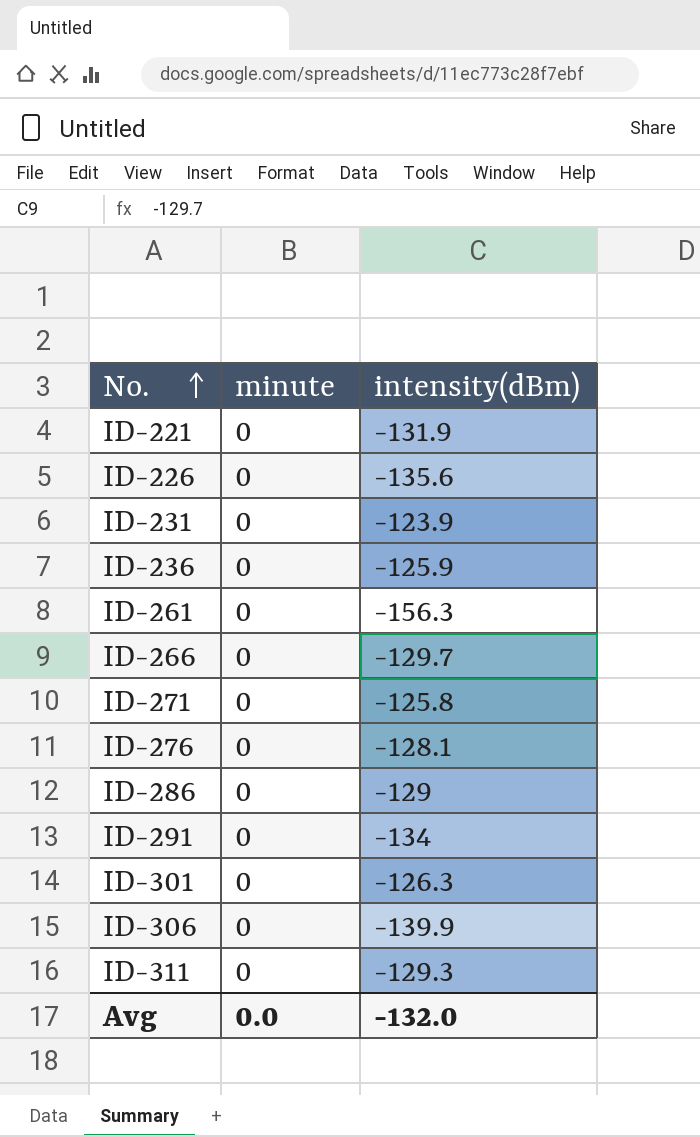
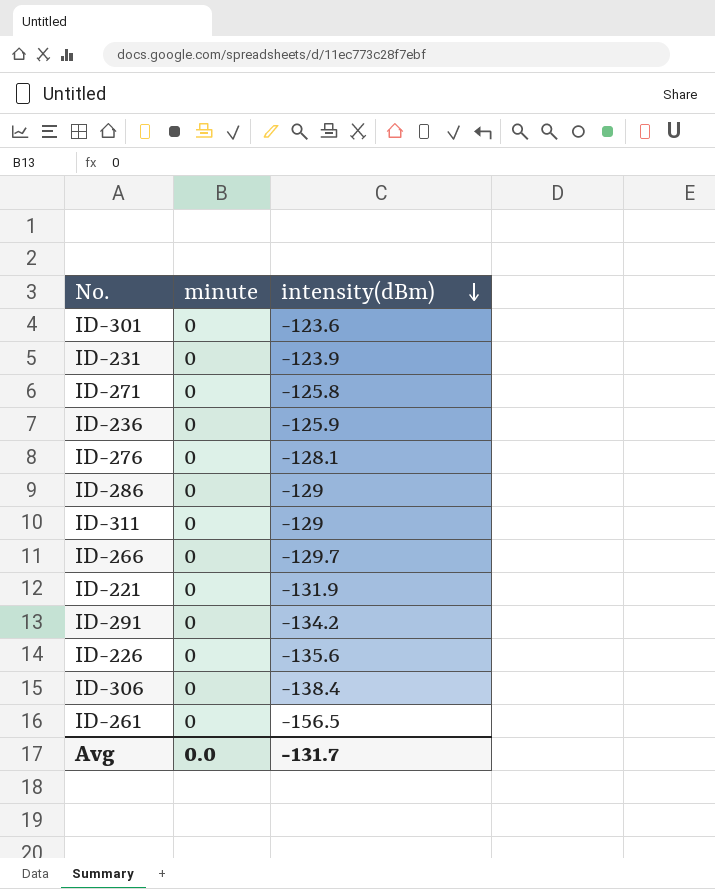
row order: No. ascending -> intensity(dBm) descending
ID-301 | intensity(dBm): -126.3 -> -123.6
ID-311 | intensity(dBm): -129.3 -> -129
ID-291 | intensity(dBm): -134 -> -134.2
ID-306 | intensity(dBm): -139.9 -> -138.4
ID-261 | intensity(dBm): -156.3 -> -156.5
Avg | intensity(dBm): -132.0 -> -131.7

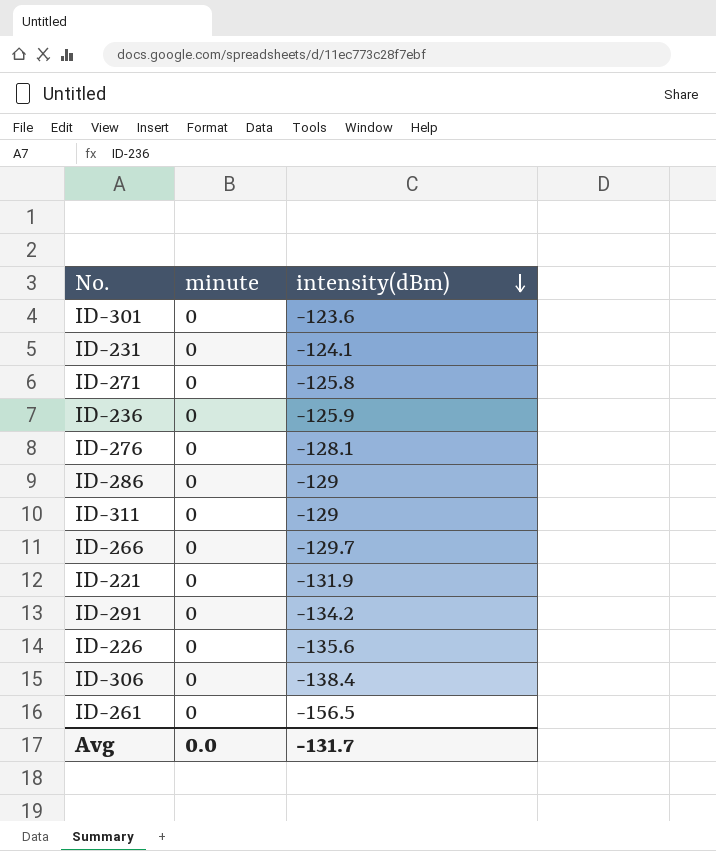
ID-231 | intensity(dBm): -123.9 -> -124.1

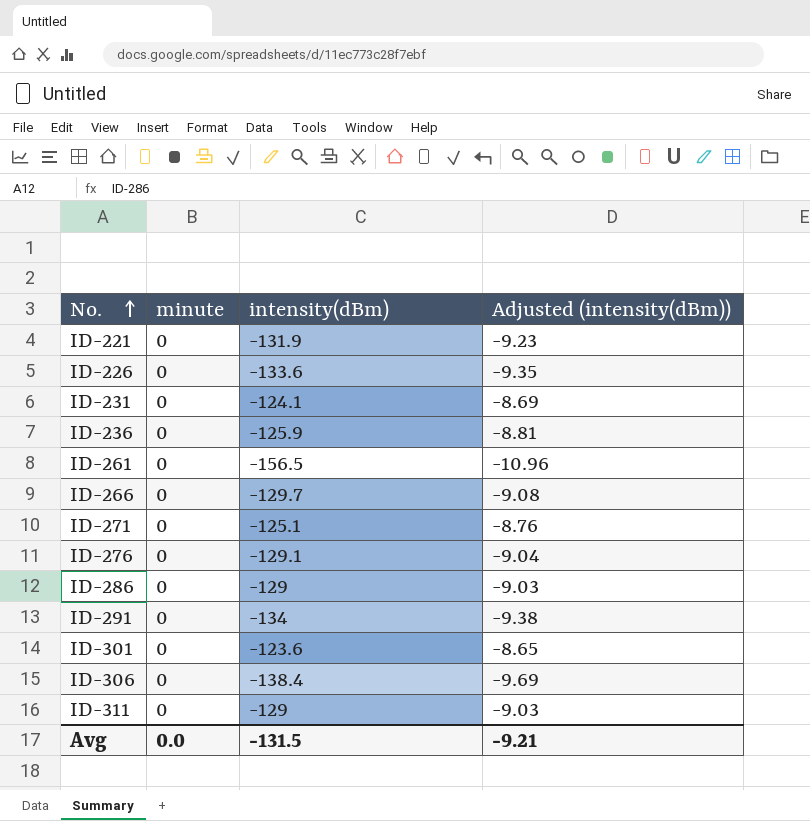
row order: intensity(dBm) descending -> No. ascending
column Adjusted (intensity(dBm)) | formula: none -> [intensity(dBm)] * 0.07
ID-226 | intensity(dBm): -135.6 -> -133.6
ID-271 | intensity(dBm): -125.8 -> -125.1
ID-276 | intensity(dBm): -128.1 -> -129.1
ID-291 | intensity(dBm): -134.2 -> -134
Avg | intensity(dBm): -131.7 -> -131.5

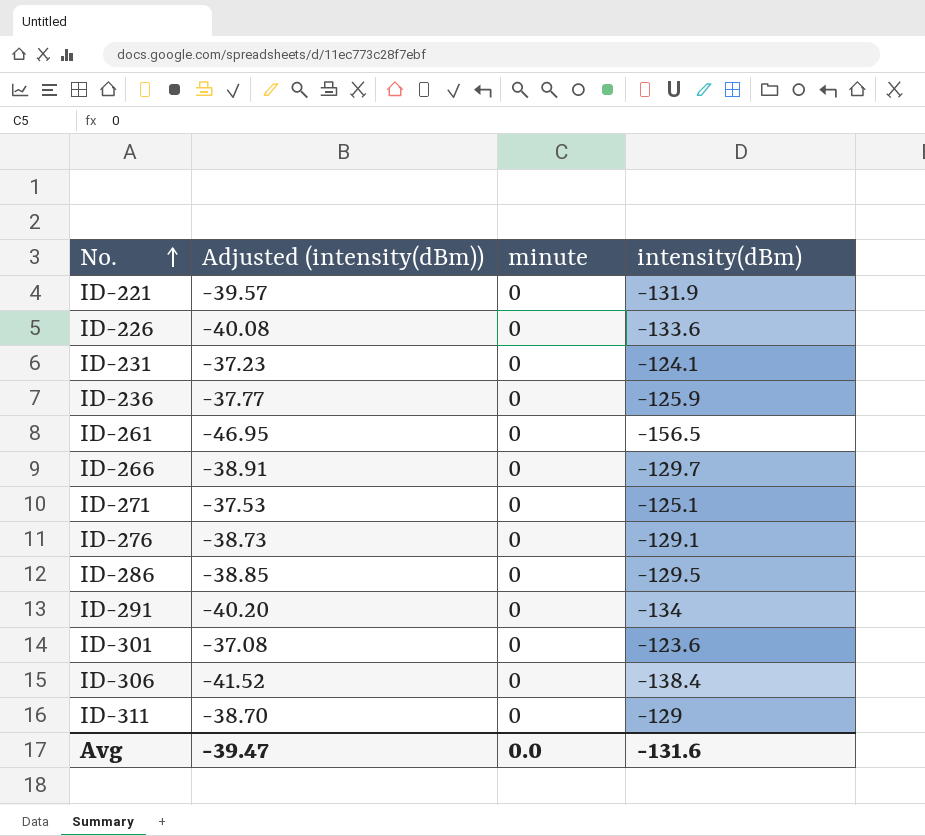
column Adjusted (intensity(dBm)) | formula: [intensity(dBm)] * 0.07 -> [intensity(dBm)] * 0.3
column Adjusted (intensity(dBm)) | position: 4 -> 2
ID-286 | intensity(dBm): -129 -> -129.5
Avg | Adjusted (intensity(dBm)): -9.21 -> -39.47
Avg | intensity(dBm): -131.5 -> -131.6

